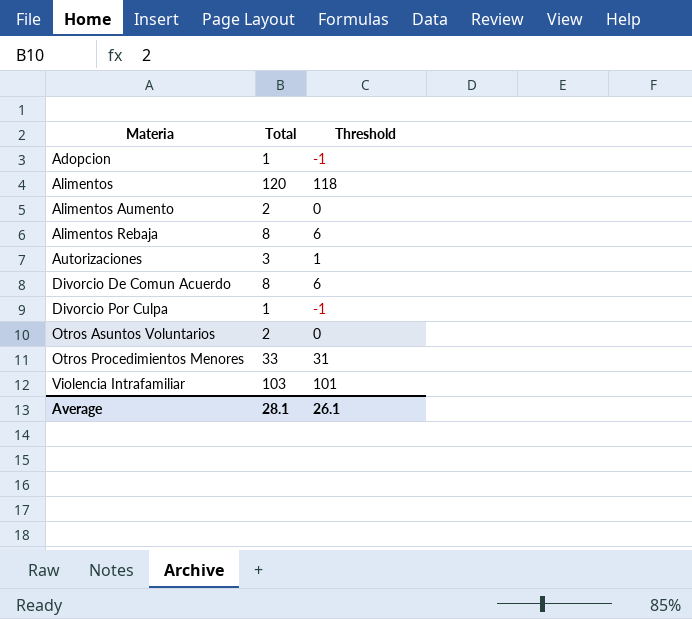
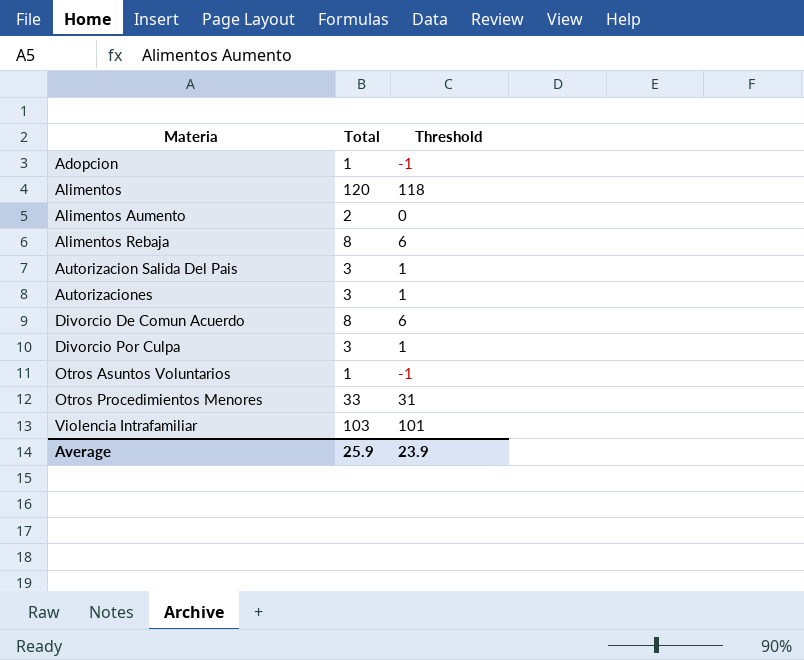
row Autorizacion Salida Del Pais: none -> 3 | 1
Divorcio Por Culpa | Total: 1 -> 3
Divorcio Por Culpa | Threshold: -1 -> 1
Otros Asuntos Voluntarios | Total: 2 -> 1
Otros Asuntos Voluntarios | Threshold: 0 -> -1
Average | Total: 28.1 -> 25.9
Average | Threshold: 26.1 -> 23.9

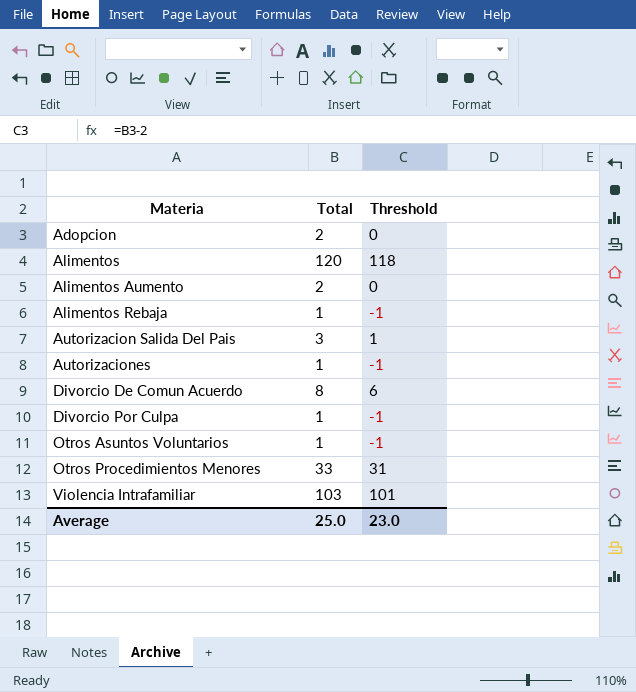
Adopcion | Total: 1 -> 2
Adopcion | Threshold: -1 -> 0
Alimentos Rebaja | Total: 8 -> 1
Alimentos Rebaja | Threshold: 6 -> -1
Autorizaciones | Total: 3 -> 1
Autorizaciones | Threshold: 1 -> -1
Divorcio Por Culpa | Total: 3 -> 1
Divorcio Por Culpa | Threshold: 1 -> -1
Average | Total: 25.9 -> 25.0
Average | Threshold: 23.9 -> 23.0

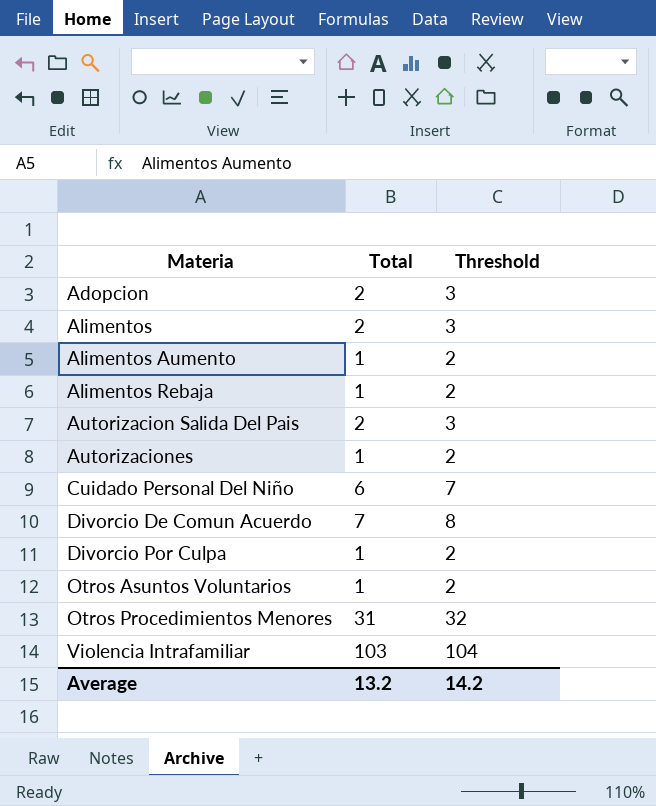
column Threshold | formula: [Total] - 2 -> [Total] + 1
Alimentos | Total: 120 -> 2
Alimentos Aumento | Total: 2 -> 1
Autorizacion Salida Del Pais | Total: 3 -> 2
row Cuidado Personal Del Niño: none -> 6 | 7
Divorcio De Comun Acuerdo | Total: 8 -> 7
Otros Procedimientos Menores | Total: 33 -> 31
Average | Total: 25.0 -> 13.2
Average | Threshold: 23.0 -> 14.2

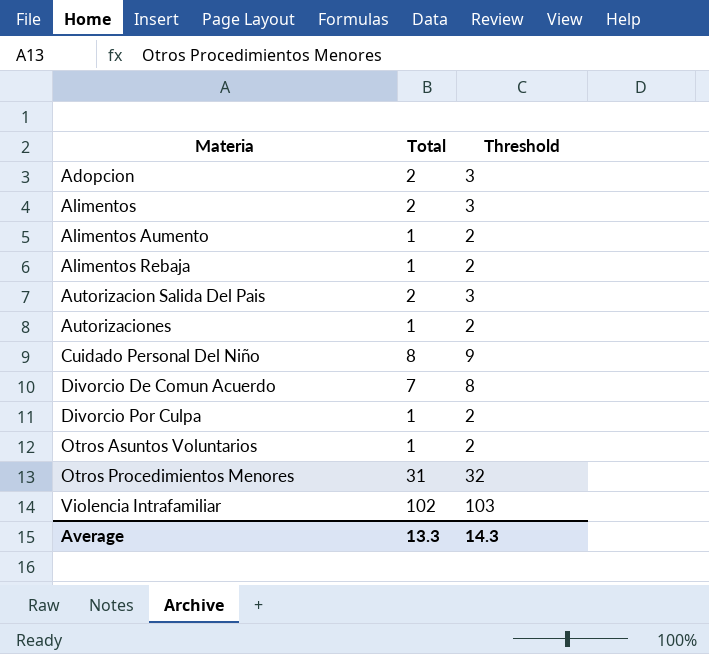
Cuidado Personal Del Niño | Total: 6 -> 8
Cuidado Personal Del Niño | Threshold: 7 -> 9
Violencia Intrafamiliar | Total: 103 -> 102
Violencia Intrafamiliar | Threshold: 104 -> 103
Average | Total: 13.2 -> 13.3
Average | Threshold: 14.2 -> 14.3

